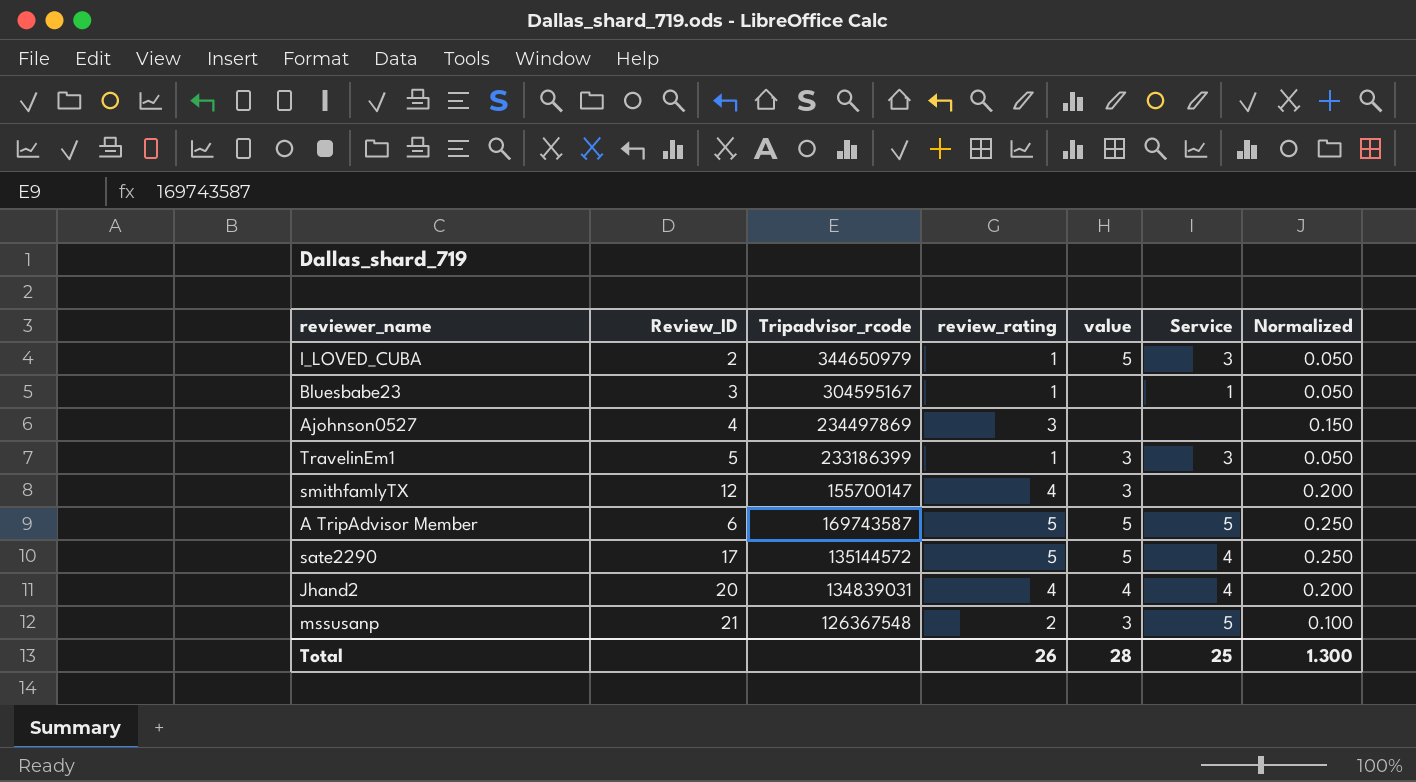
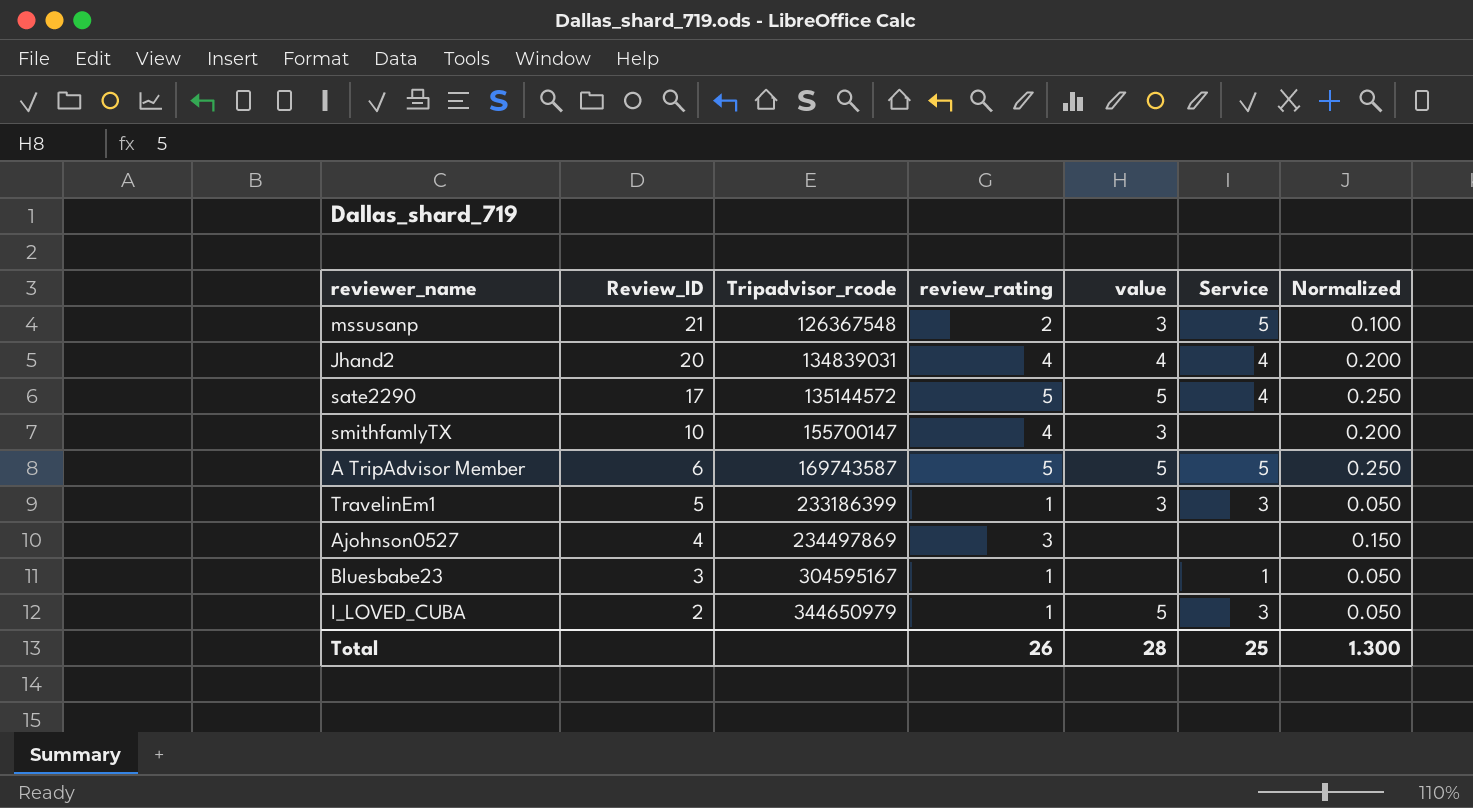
row order: none -> Review_ID descending
smithfamlyTX | Review_ID: 12 -> 10

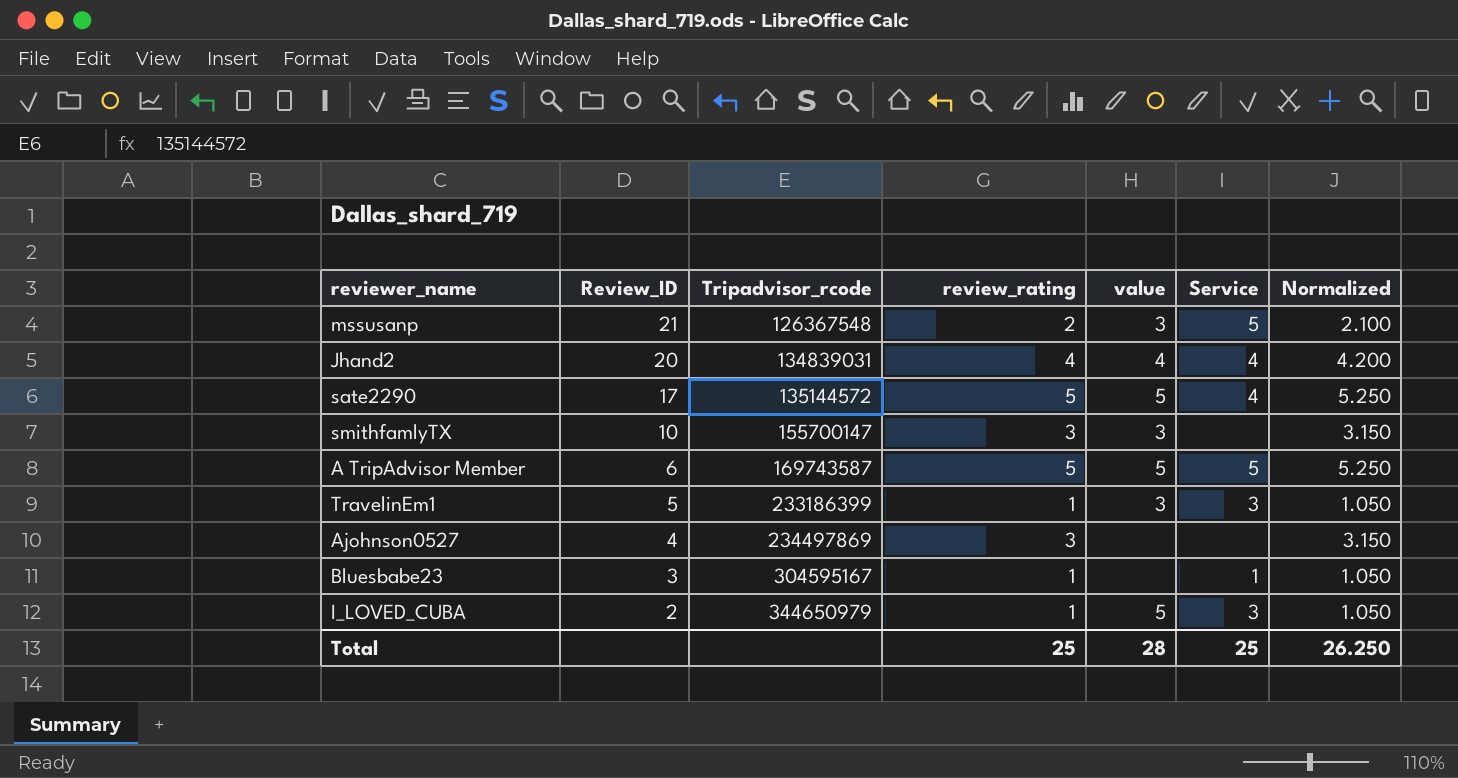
column Normalized | formula: [review_rating] * 0.05 -> [review_rating] * 1.05
smithfamlyTX | review_rating: 4 -> 3
Total | review_rating: 26 -> 25
Total | Normalized: 1.300 -> 26.250

